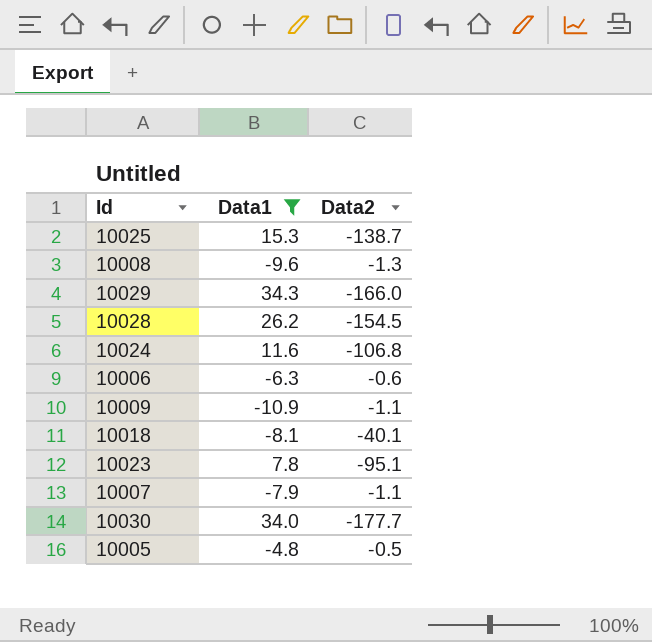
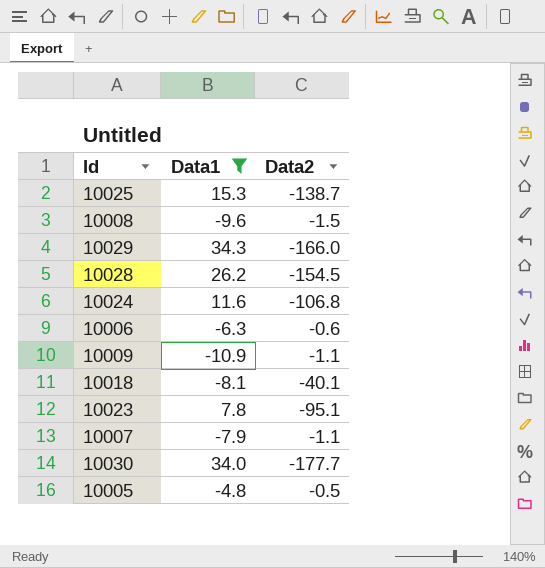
10008 | Data2: -1.3 -> -1.5

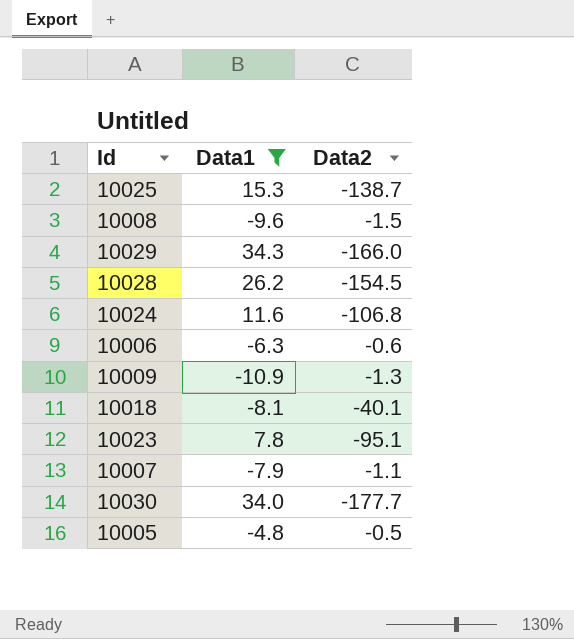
10009 | Data2: -1.1 -> -1.3

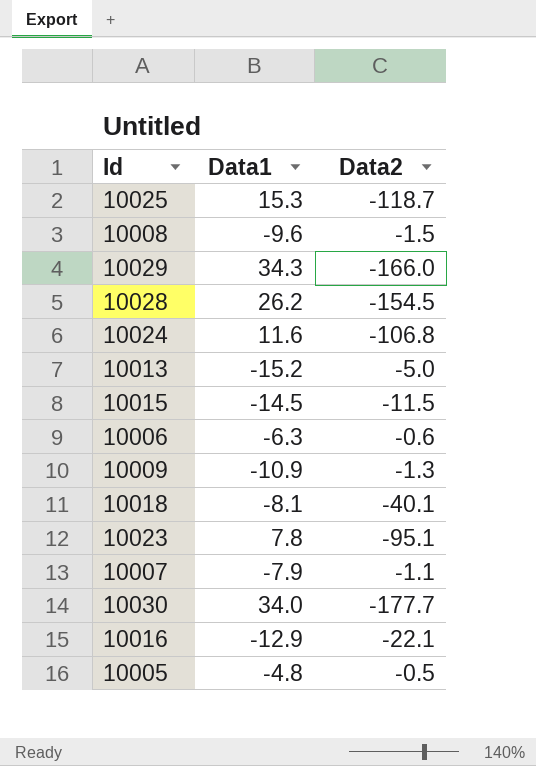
filter: Data1 >= -10.9 -> none
10025 | Data2: -138.7 -> -118.7

